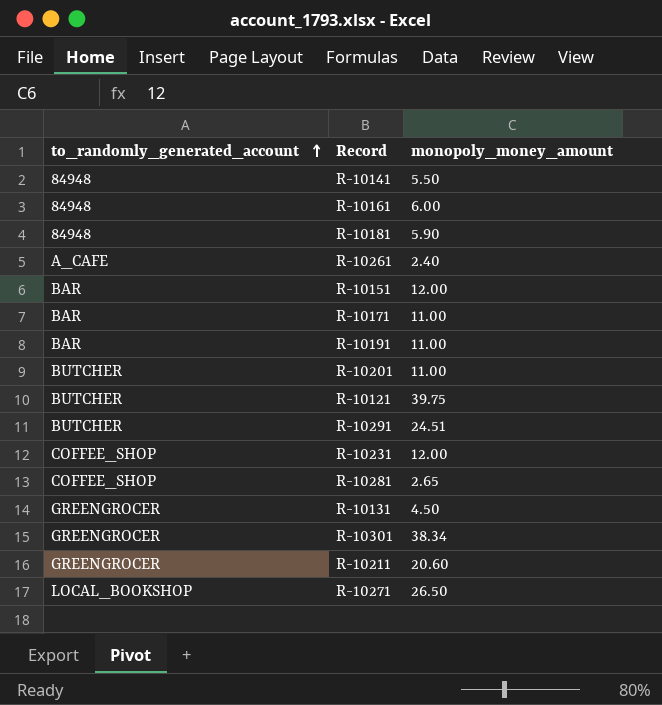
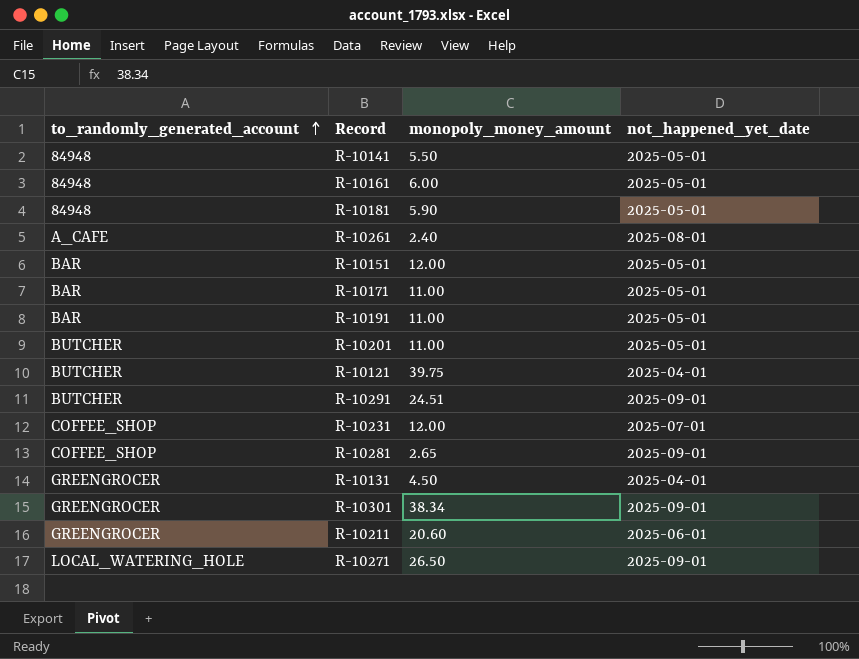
column not_happened_yet_date | position: none -> 4
R-10271 | to_randomly_generated_account: LOCAL_BOOKSHOP -> LOCAL_WATERING_HOLE

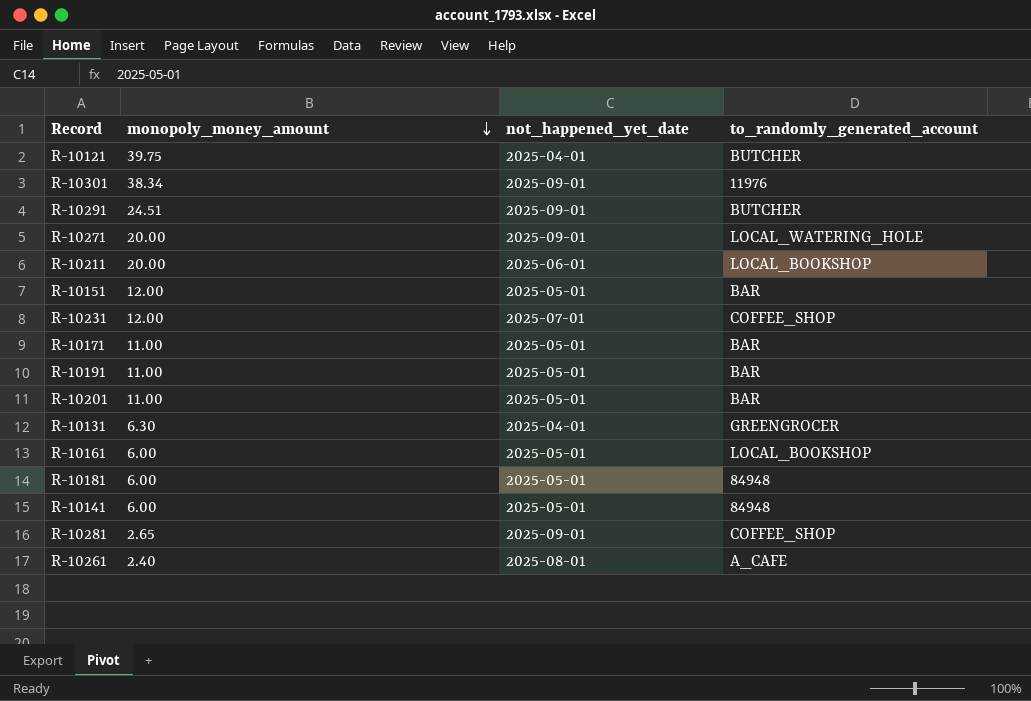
row order: to_randomly_generated_account ascending -> monopoly_money_amount descending
column to_randomly_generated_account | position: 1 -> 4
R-10301 | to_randomly_generated_account: GREENGROCER -> 11976
R-10271 | monopoly_money_amount: 26.50 -> 20.00
R-10211 | monopoly_money_amount: 20.60 -> 20.00
R-10211 | to_randomly_generated_account: GREENGROCER -> LOCAL_BOOKSHOP
R-10201 | to_randomly_generated_account: BUTCHER -> BAR
R-10131 | monopoly_money_amount: 4.50 -> 6.30
R-10161 | to_randomly_generated_account: 84948 -> LOCAL_BOOKSHOP
R-10181 | monopoly_money_amount: 5.90 -> 6.00
R-10141 | monopoly_money_amount: 5.50 -> 6.00

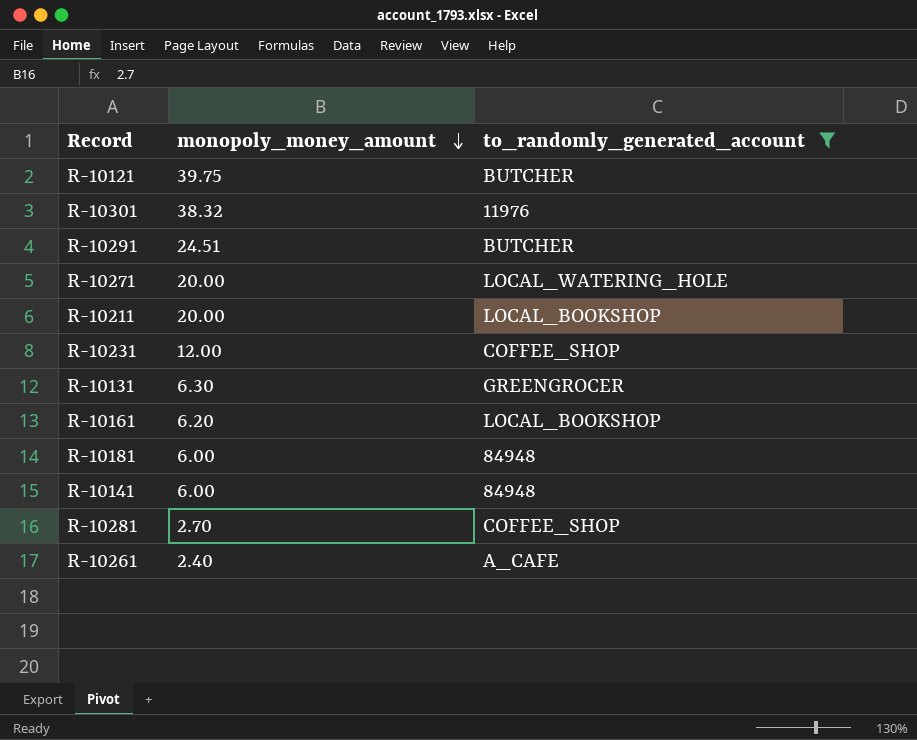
filter: none -> to_randomly_generated_account != BAR
column not_happened_yet_date | position: 3 -> none
R-10301 | monopoly_money_amount: 38.34 -> 38.32
R-10161 | monopoly_money_amount: 6.00 -> 6.20
R-10281 | monopoly_money_amount: 2.65 -> 2.70

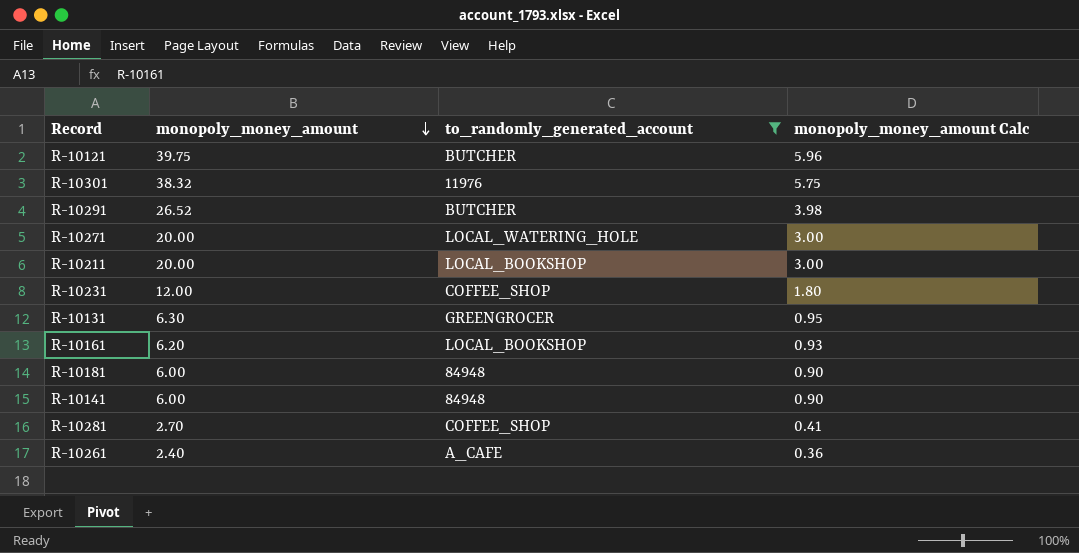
column monopoly_money_amount Calc | formula: none -> [monopoly_money_amount] * 0.15
R-10291 | monopoly_money_amount: 24.51 -> 26.52

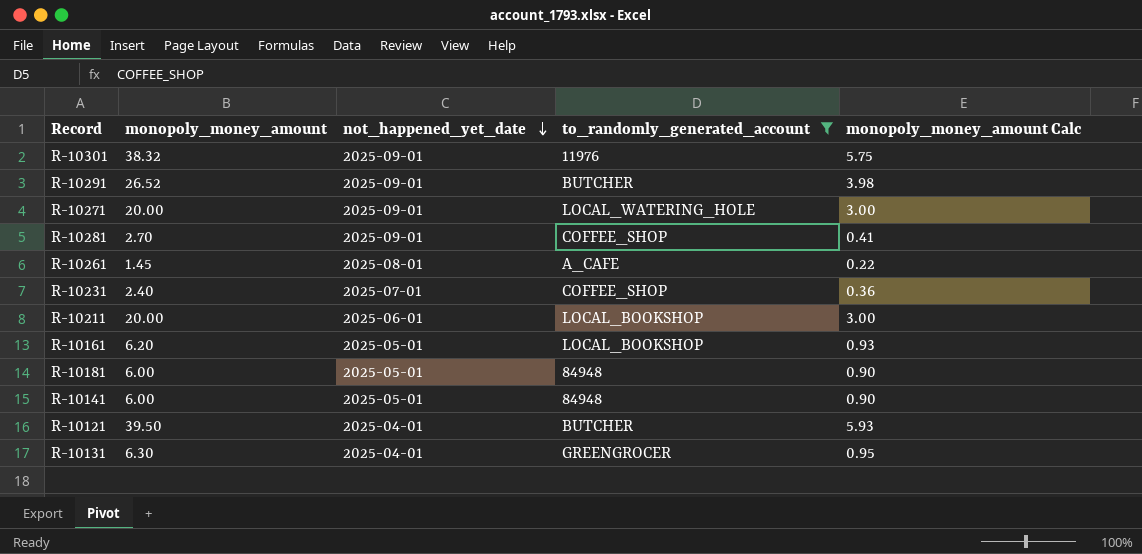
row order: monopoly_money_amount descending -> not_happened_yet_date descending
column not_happened_yet_date | position: none -> 3
R-10261 | monopoly_money_amount: 2.40 -> 1.45
R-10261 | monopoly_money_amount Calc: 0.36 -> 0.22
R-10231 | monopoly_money_amount: 12.00 -> 2.40
R-10231 | monopoly_money_amount Calc: 1.80 -> 0.36
R-10121 | monopoly_money_amount: 39.75 -> 39.50
R-10121 | monopoly_money_amount Calc: 5.96 -> 5.93

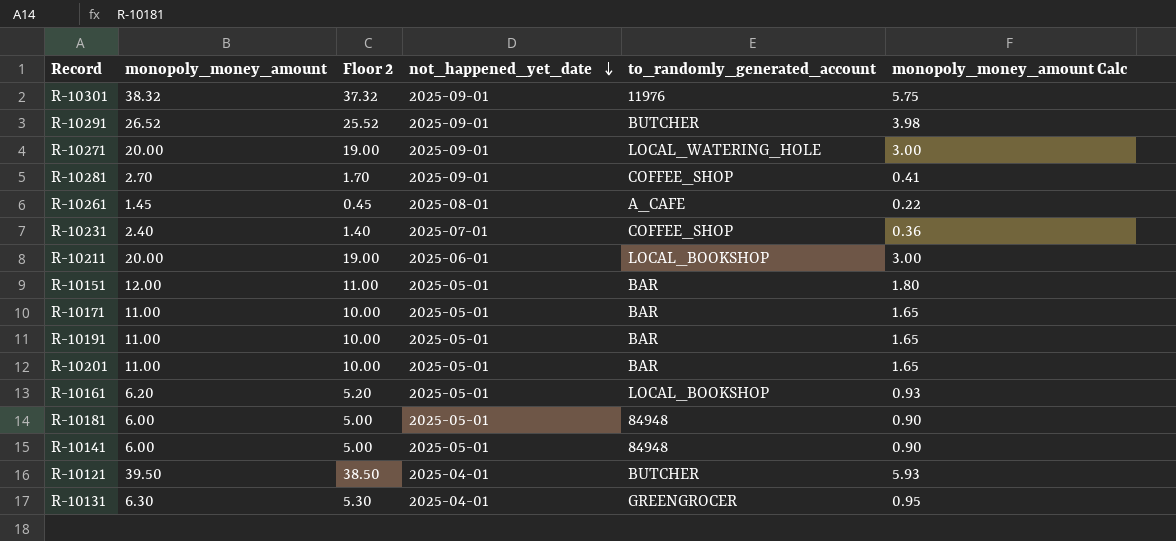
filter: to_randomly_generated_account != BAR -> none
column Floor 2 | formula: none -> [monopoly_money_amount] - 1

